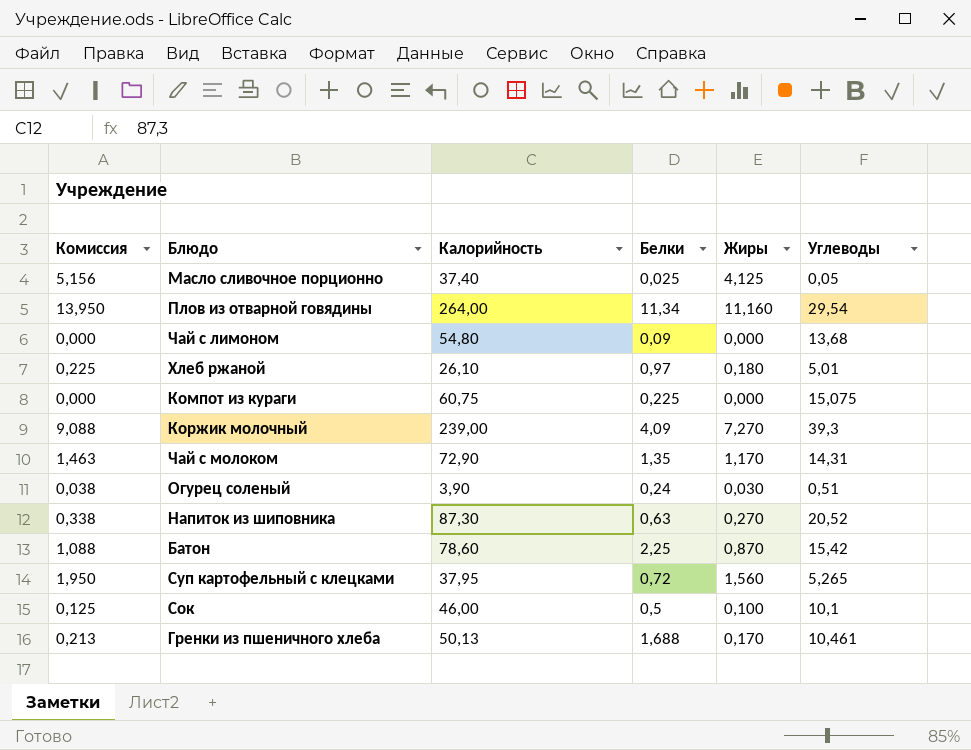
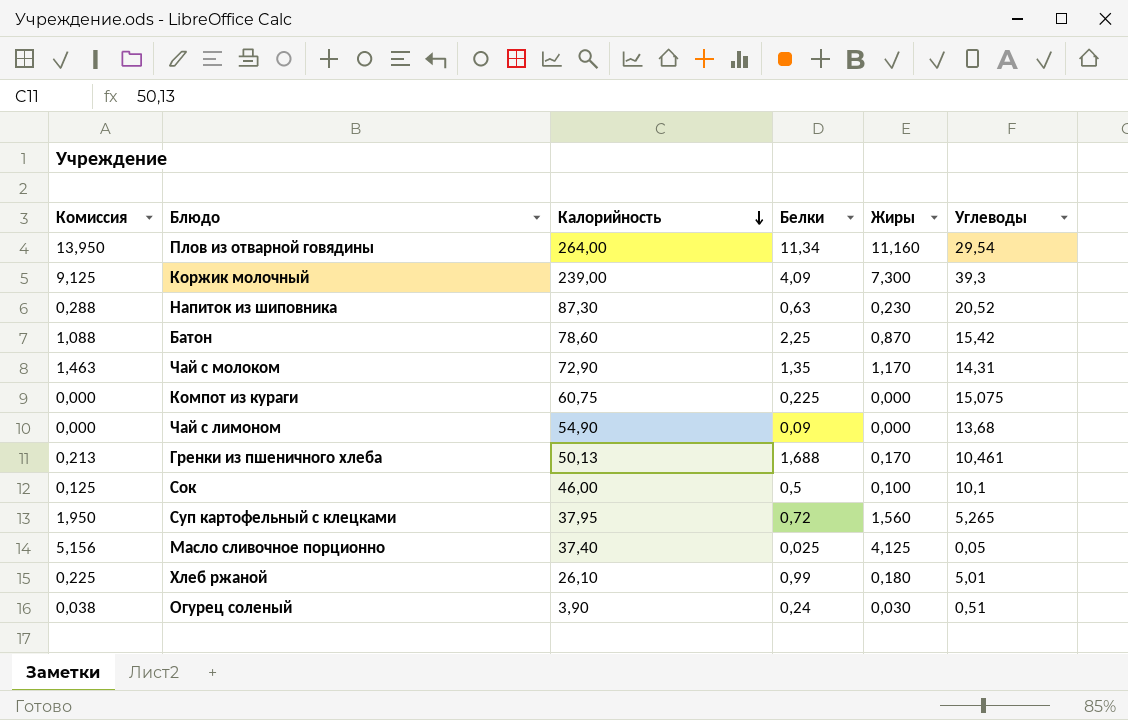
row order: none -> Калорийность descending
Коржик молочный | Комиссия: 9,088 -> 9,125
Коржик молочный | Жиры: 7,270 -> 7,300
Напиток из шиповника | Комиссия: 0,338 -> 0,288
Напиток из шиповника | Жиры: 0,270 -> 0,230
Чай с лимоном | Калорийность: 54,80 -> 54,90
Хлеб ржаной | Белки: 0,97 -> 0,99

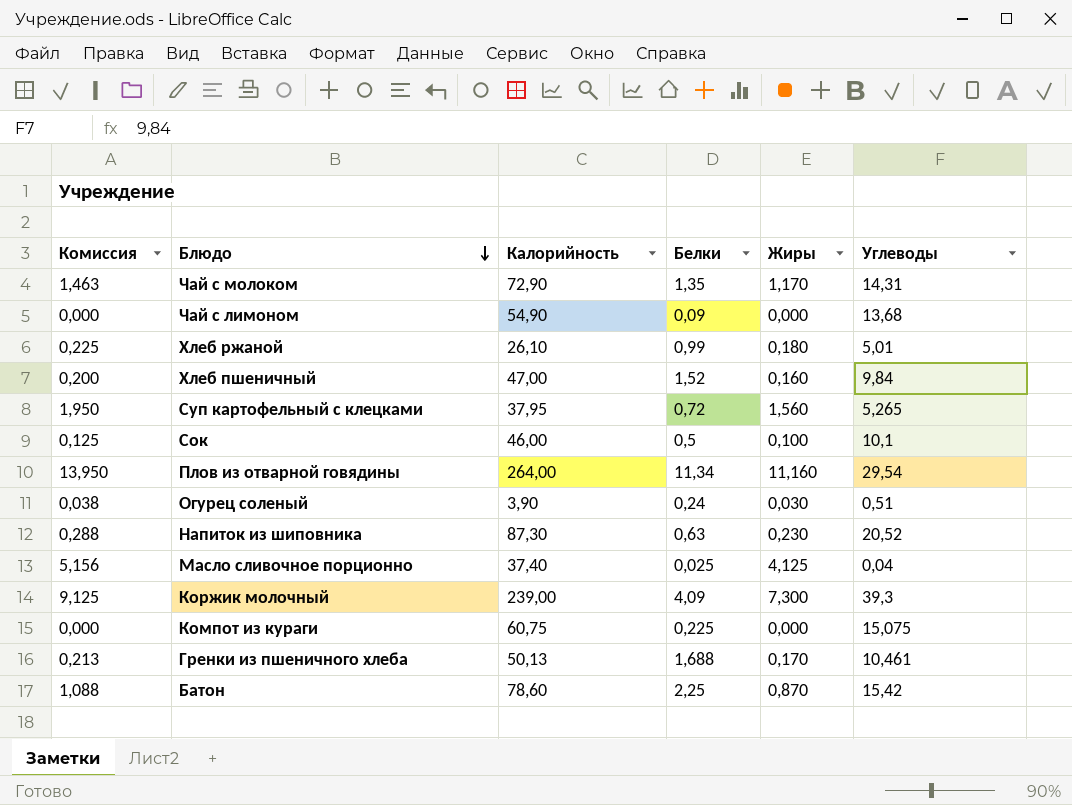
row order: Калорийность descending -> Блюдо descending
row Хлеб пшеничный: none -> 0,200 | 47,00 | 1,52 | 0,160 | 9,84
Масло сливочное порционно | Углеводы: 0,05 -> 0,04

